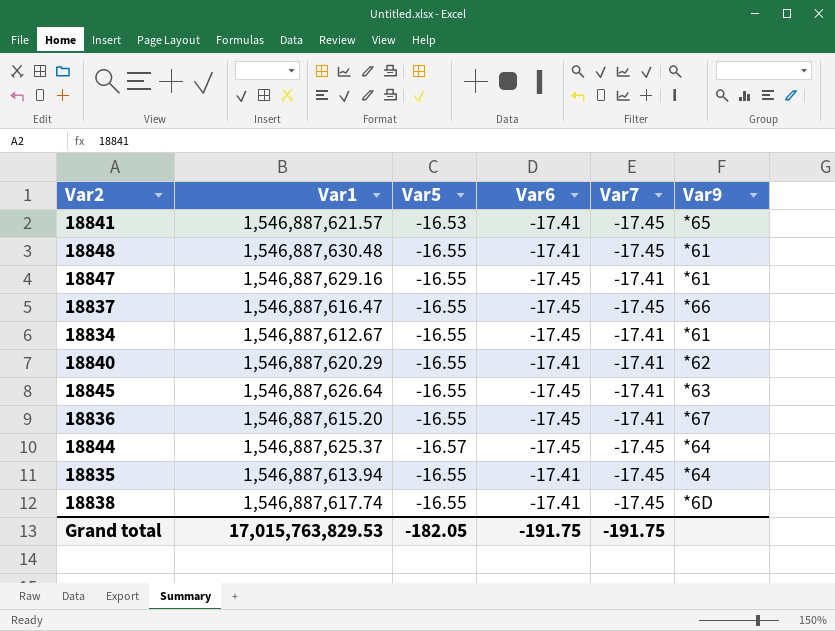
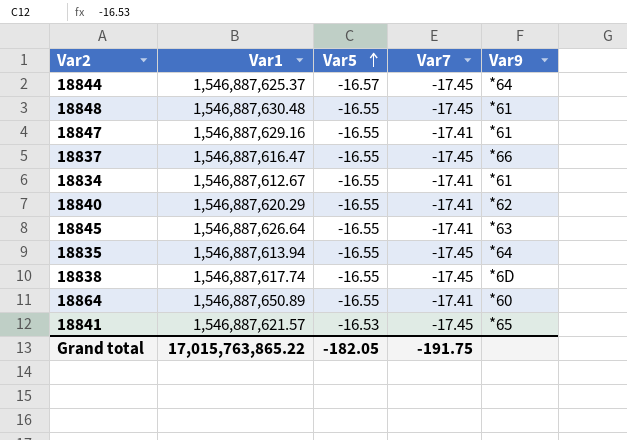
row order: none -> Var5 ascending
column Var6 | position: 4 -> none
row 18836: 1,546,887,615.20 | -16.55 | -17.45 | -17.41 | *67 -> none
row 18864: none -> 1,546,887,650.89 | -16.55 | -17.41 | *60
Grand total | Var1: 17,015,763,829.53 -> 17,015,763,865.22

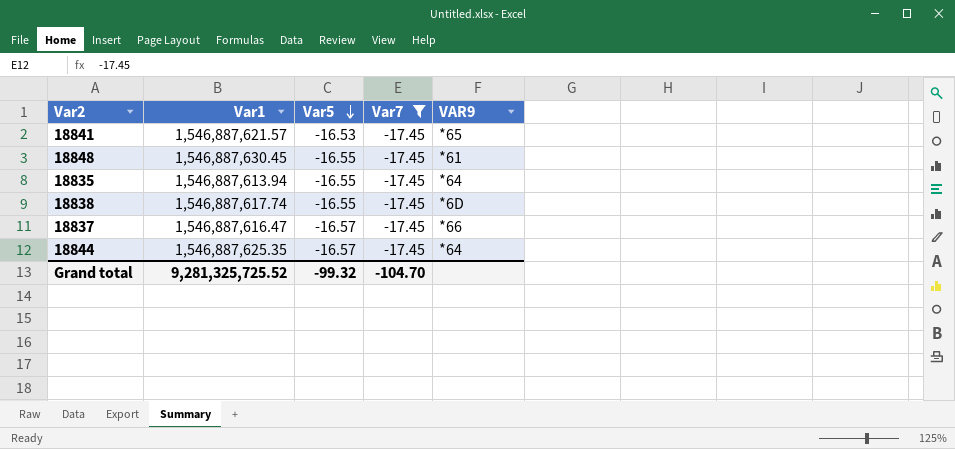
filter: none -> Var7 = -17.45
row order: Var5 ascending -> Var5 descending
column name: Var9 -> VAR9
18848 | Var1: 1,546,887,630.48 -> 1,546,887,630.45
18837 | Var5: -16.55 -> -16.57
18844 | Var1: 1,546,887,625.37 -> 1,546,887,625.35
Grand total | Var1: 17,015,763,865.22 -> 9,281,325,725.52
Grand total | Var5: -182.05 -> -99.32
Grand total | Var7: -191.75 -> -104.70

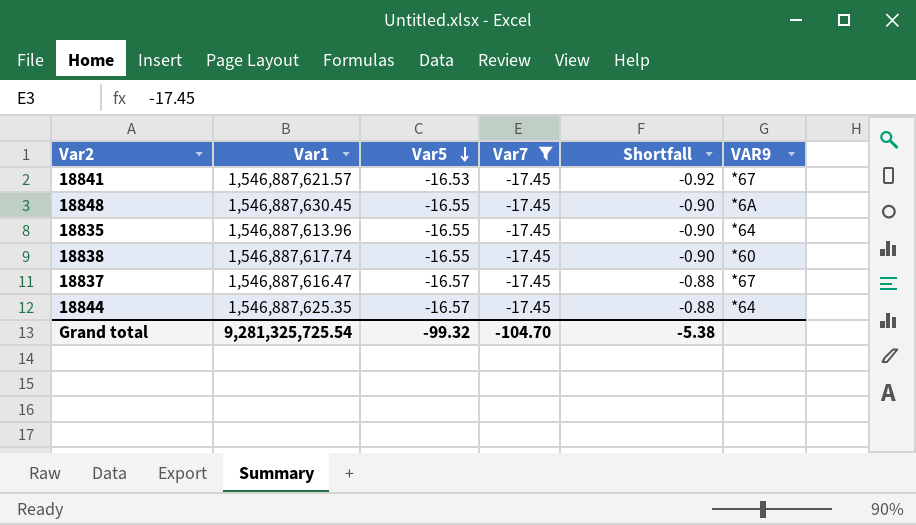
column Shortfall | formula: none -> [Var7] - [Var5]
18841 | VAR9: *65 -> *67
18848 | VAR9: *61 -> *6A
18835 | Var1: 1,546,887,613.94 -> 1,546,887,613.96
18838 | VAR9: *6D -> *60
18837 | VAR9: *66 -> *67
Grand total | Var1: 9,281,325,725.52 -> 9,281,325,725.54

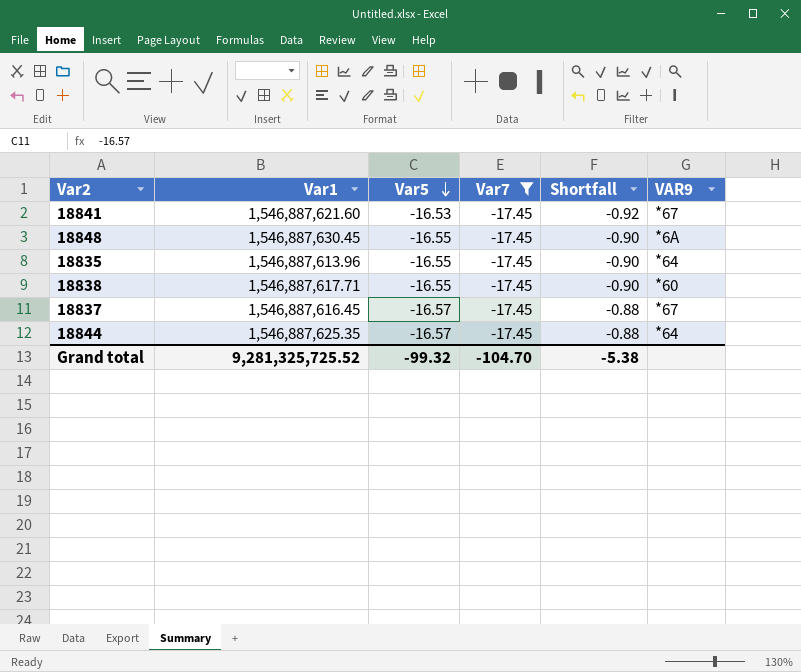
18841 | Var1: 1,546,887,621.57 -> 1,546,887,621.60
18838 | Var1: 1,546,887,617.74 -> 1,546,887,617.71
18837 | Var1: 1,546,887,616.47 -> 1,546,887,616.45
Grand total | Var1: 9,281,325,725.54 -> 9,281,325,725.52

